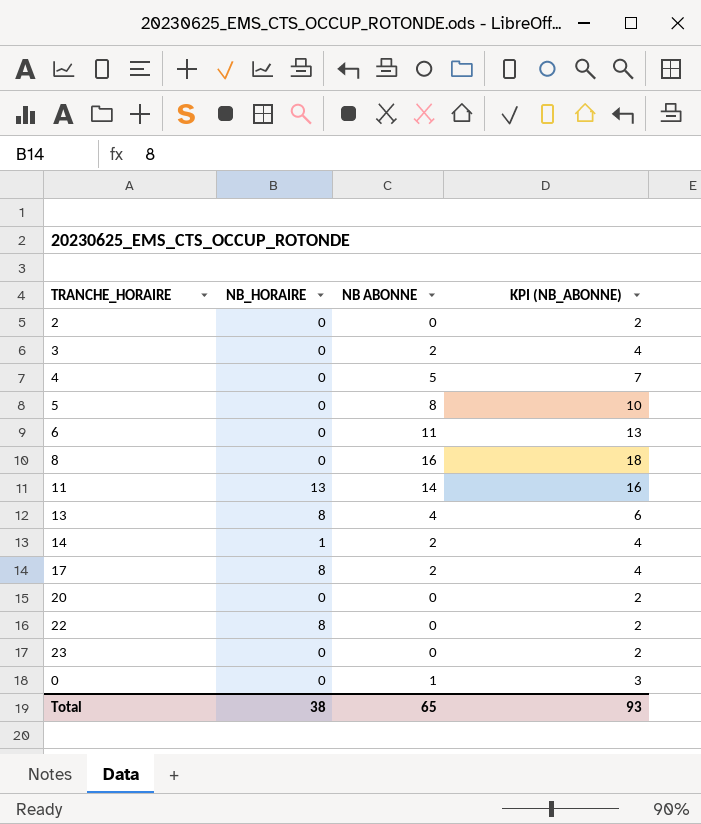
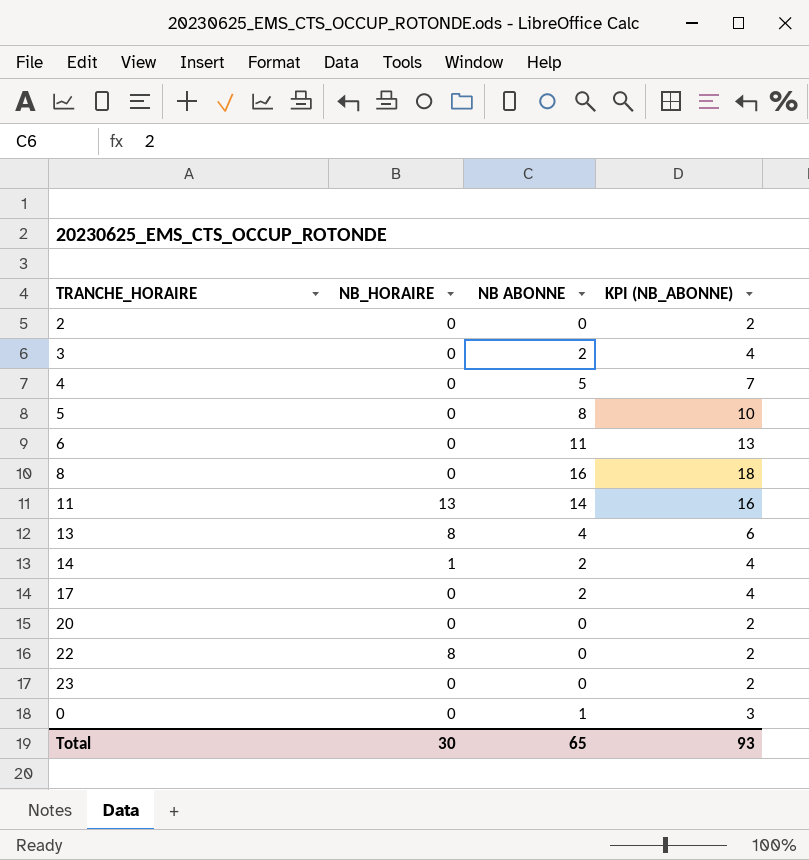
17 | NB_HORAIRE: 8 -> 0
Total | NB_HORAIRE: 38 -> 30

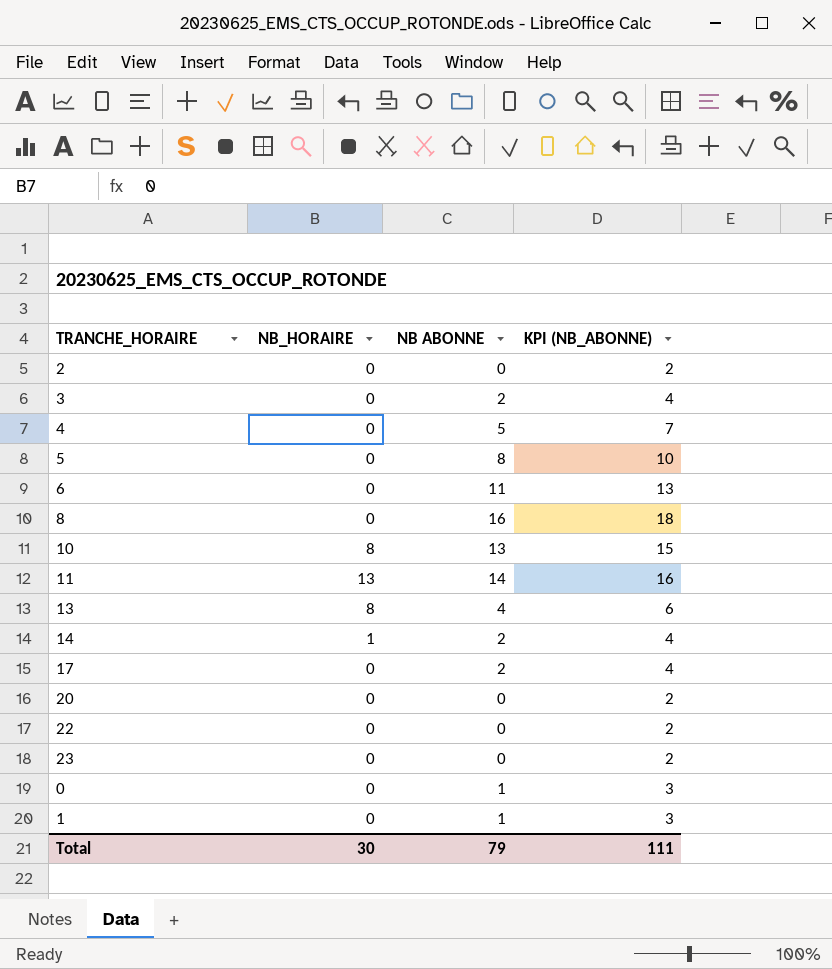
row 10: none -> 8 | 13 | 15
22 | NB_HORAIRE: 8 -> 0
row 1: none -> 0 | 1 | 3
Total | NB ABONNE: 65 -> 79
Total | KPI (NB_ABONNE): 93 -> 111

